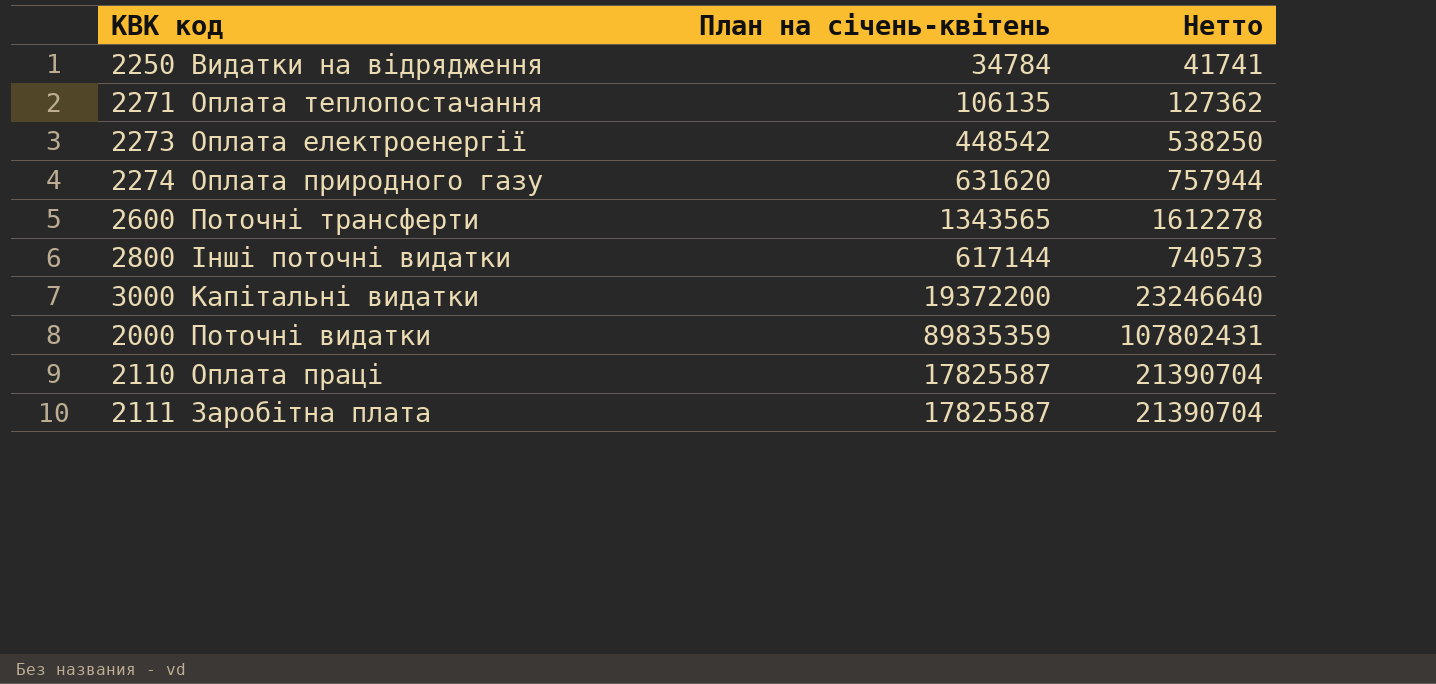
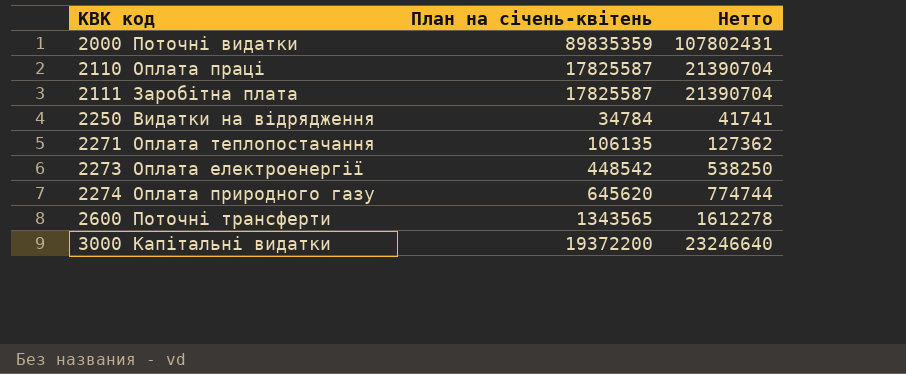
row order: none -> КВК код ascending
row 2800 Інші поточні видатки: 617144 | 740573 -> none
2274 Оплата природного газу | План на січень-квітень: 631620 -> 645620
2274 Оплата природного газу | Нетто: 757944 -> 774744

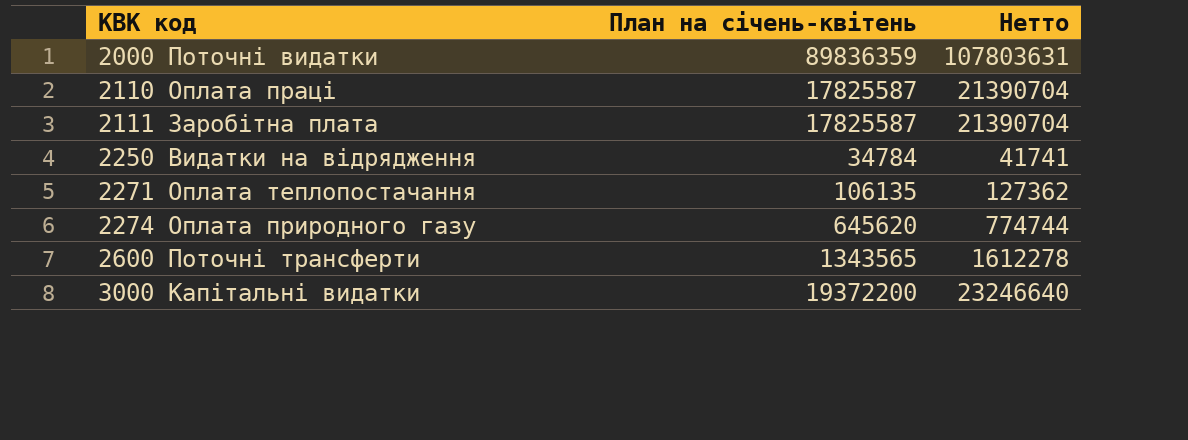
row 2273 Оплата електроенергії: 448542 | 538250 -> none
2000 Поточні видатки | План на січень-квітень: 89835359 -> 89836359
2000 Поточні видатки | Нетто: 107802431 -> 107803631

